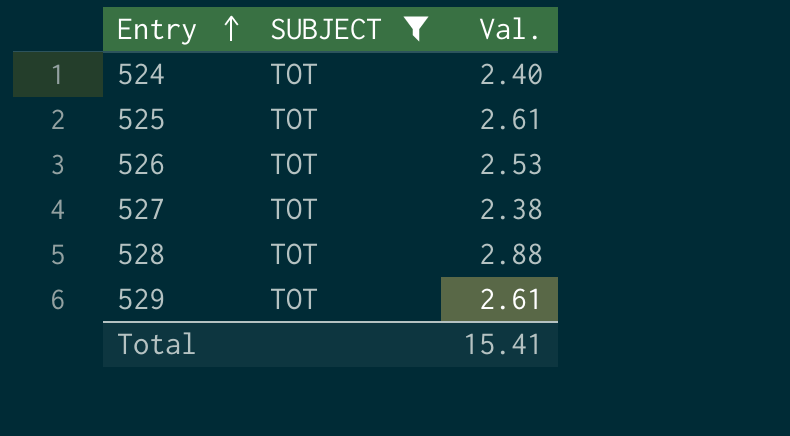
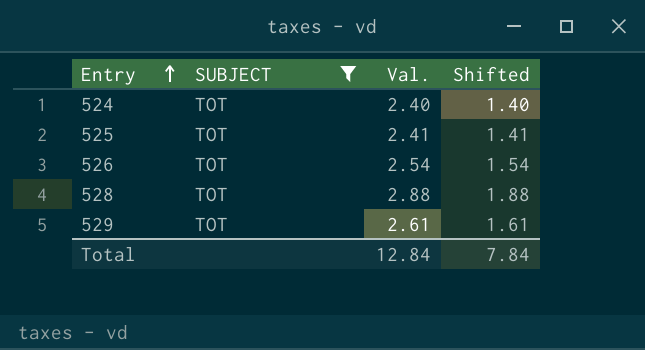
column Shifted | formula: none -> [Val.] - 1
row 527: TOT | 2.38 -> none
525 | Val.: 2.61 -> 2.41
526 | Val.: 2.53 -> 2.54
Total | Val.: 15.41 -> 12.84

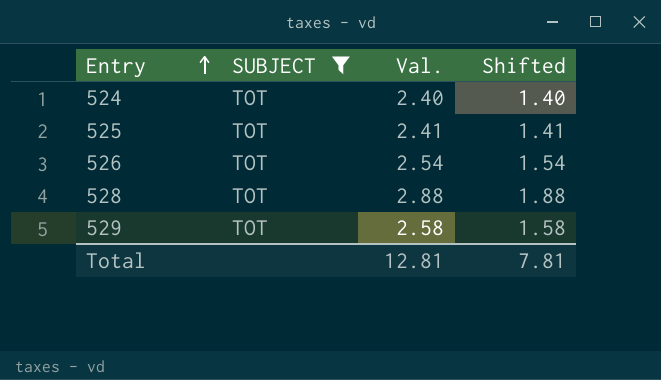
529 | Val.: 2.61 -> 2.58
529 | Shifted: 1.61 -> 1.58
Total | Val.: 12.84 -> 12.81
Total | Shifted: 7.84 -> 7.81

